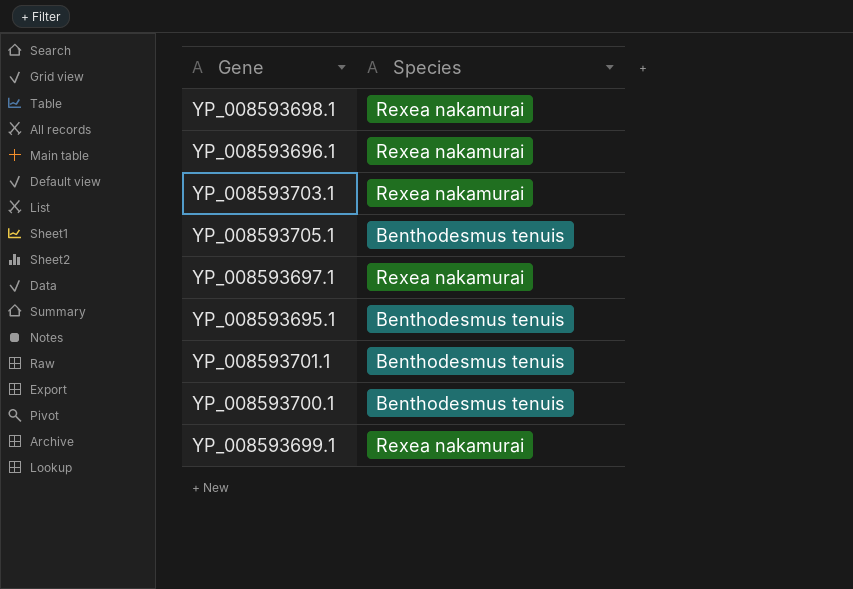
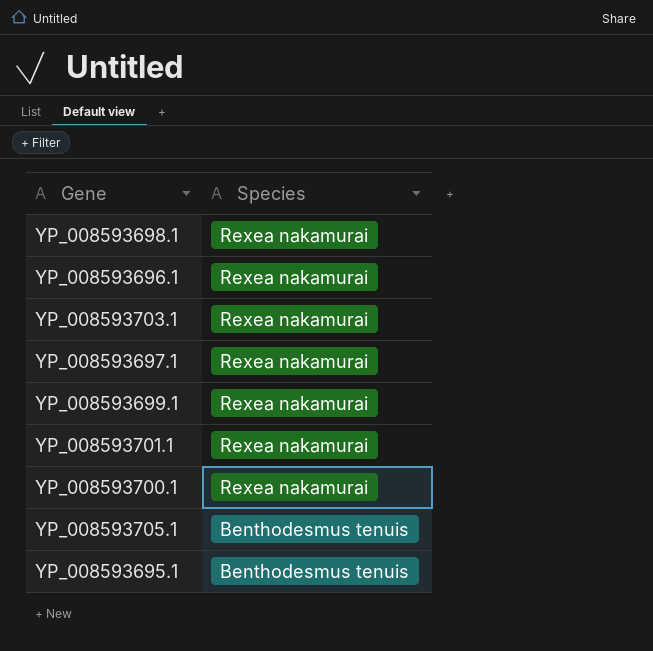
row order: none -> Species descending
YP_008593701.1 | Species: Benthodesmus tenuis -> Rexea nakamurai
YP_008593700.1 | Species: Benthodesmus tenuis -> Rexea nakamurai

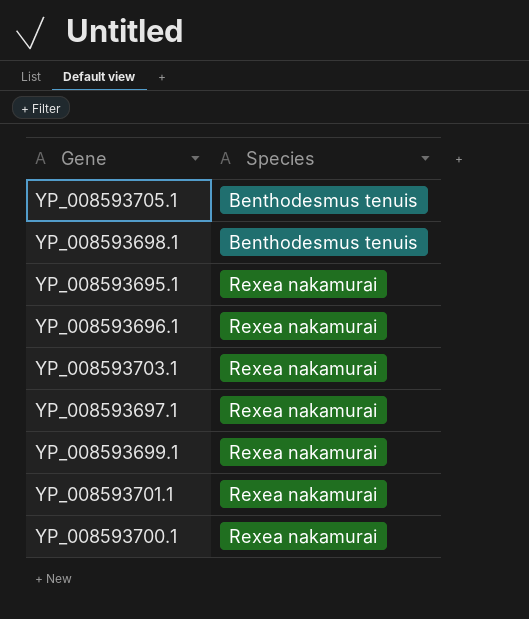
row order: Species descending -> Species ascending
YP_008593698.1 | Species: Rexea nakamurai -> Benthodesmus tenuis
YP_008593695.1 | Species: Benthodesmus tenuis -> Rexea nakamurai

